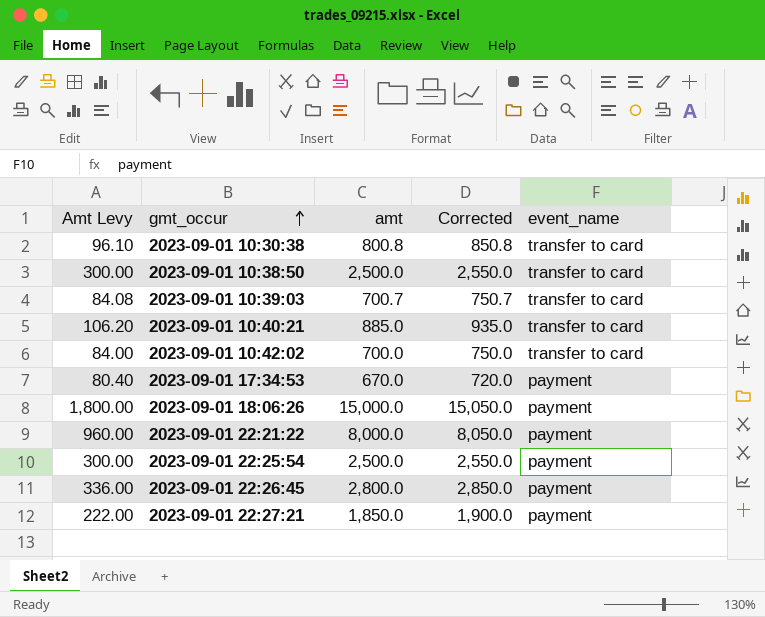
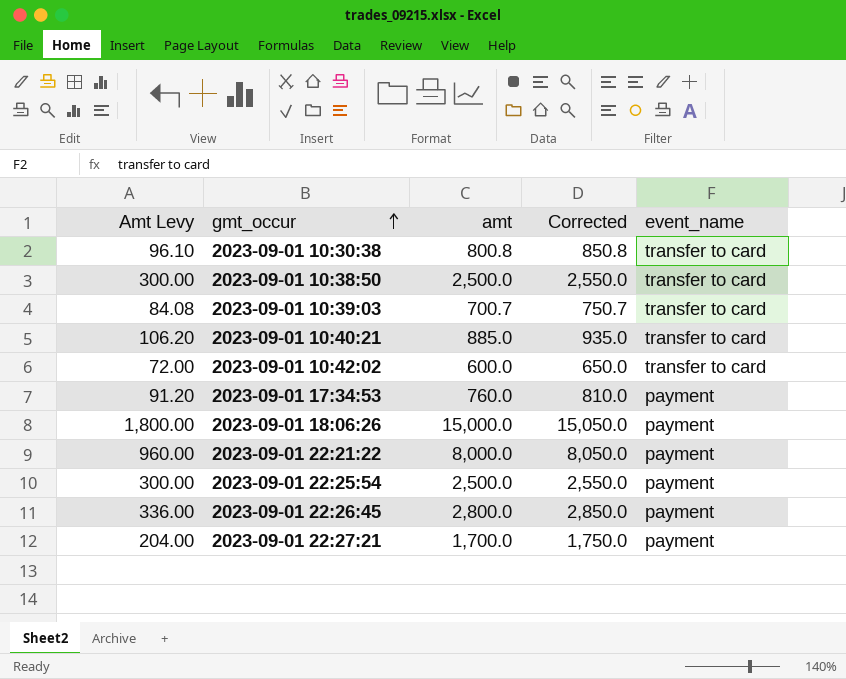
2023-09-01 10:42:02 | Amt Levy: 84.00 -> 72.00
2023-09-01 10:42:02 | amt: 700.0 -> 600.0
2023-09-01 10:42:02 | Corrected: 750.0 -> 650.0
2023-09-01 17:34:53 | Amt Levy: 80.40 -> 91.20
2023-09-01 17:34:53 | amt: 670.0 -> 760.0
2023-09-01 17:34:53 | Corrected: 720.0 -> 810.0
2023-09-01 22:27:21 | Amt Levy: 222.00 -> 204.00
2023-09-01 22:27:21 | amt: 1,850.0 -> 1,700.0
2023-09-01 22:27:21 | Corrected: 1,900.0 -> 1,750.0

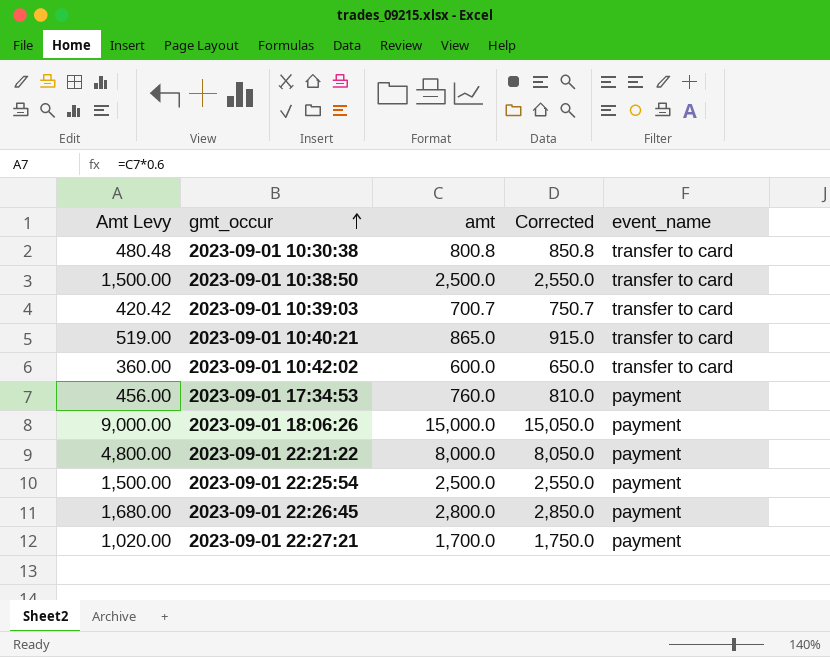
column Amt Levy | formula: [amt] * 0.12 -> [amt] * 0.6
2023-09-01 10:40:21 | amt: 885.0 -> 865.0
2023-09-01 10:40:21 | Corrected: 935.0 -> 915.0

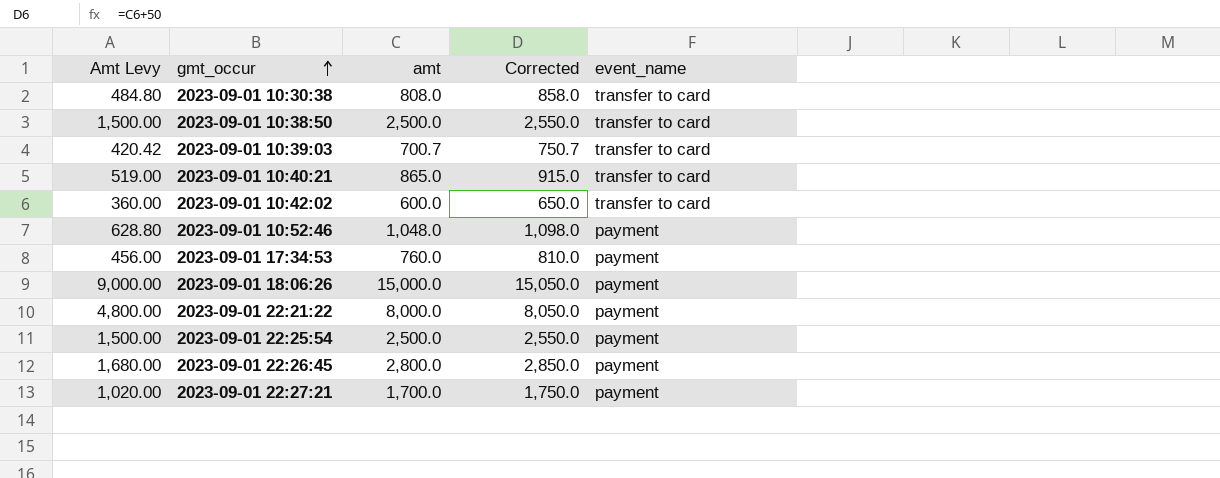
2023-09-01 10:30:38 | Amt Levy: 480.48 -> 484.80
2023-09-01 10:30:38 | amt: 800.8 -> 808.0
2023-09-01 10:30:38 | Corrected: 850.8 -> 858.0
row 2023-09-01 10:52:46: none -> 628.80 | 1,048.0 | 1,098.0 | payment

